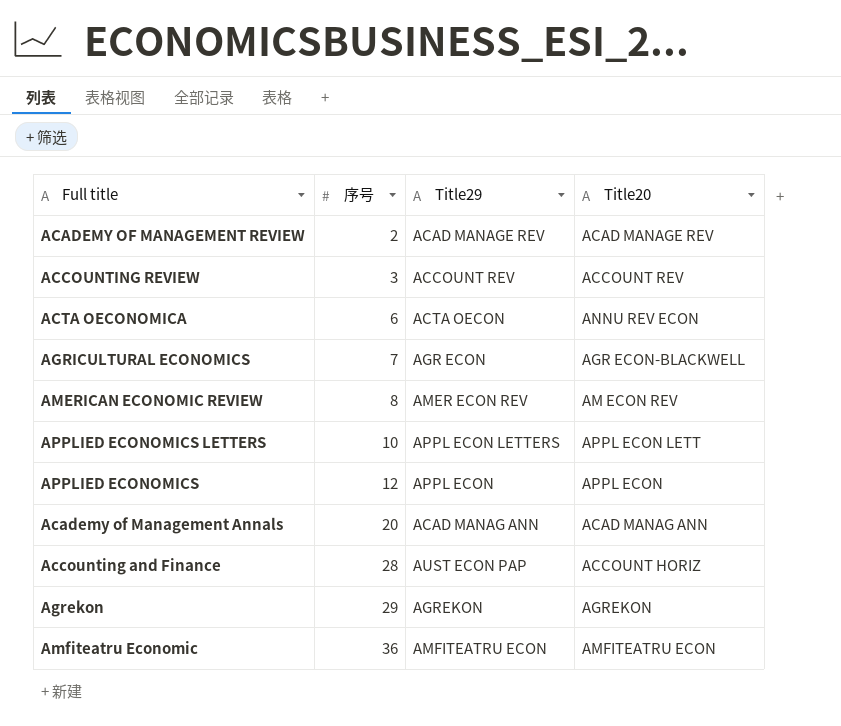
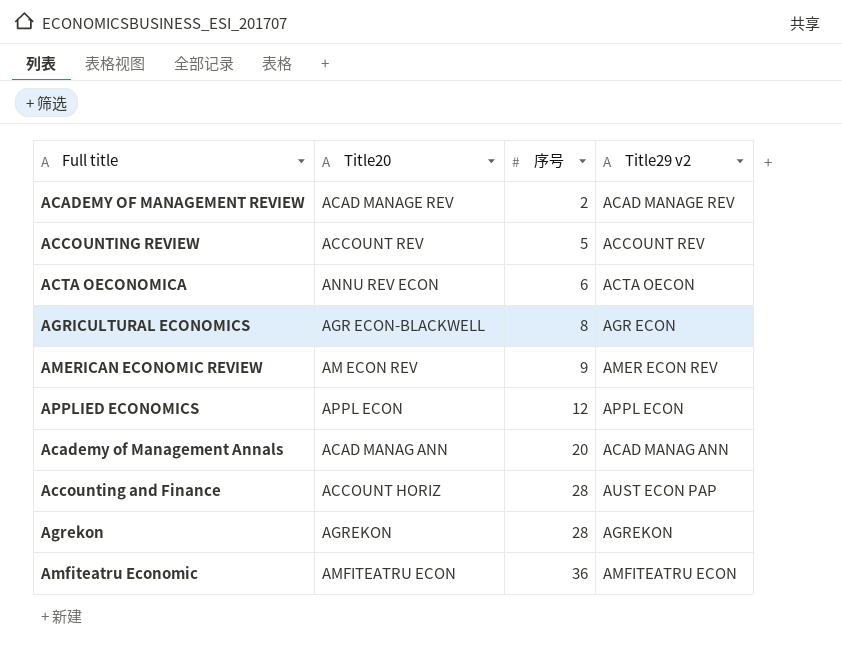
column Title20 | position: 4 -> 2
column name: Title29 -> Title29 v2
row APPLIED ECONOMICS LETTERS: 10 | APPL ECON LETTERS | APPL ECON LETT -> none
ACCOUNTING REVIEW | 序号: 3 -> 5
AGRICULTURAL ECONOMICS | 序号: 7 -> 8
AMERICAN ECONOMIC REVIEW | 序号: 8 -> 9
Agrekon | 序号: 29 -> 28

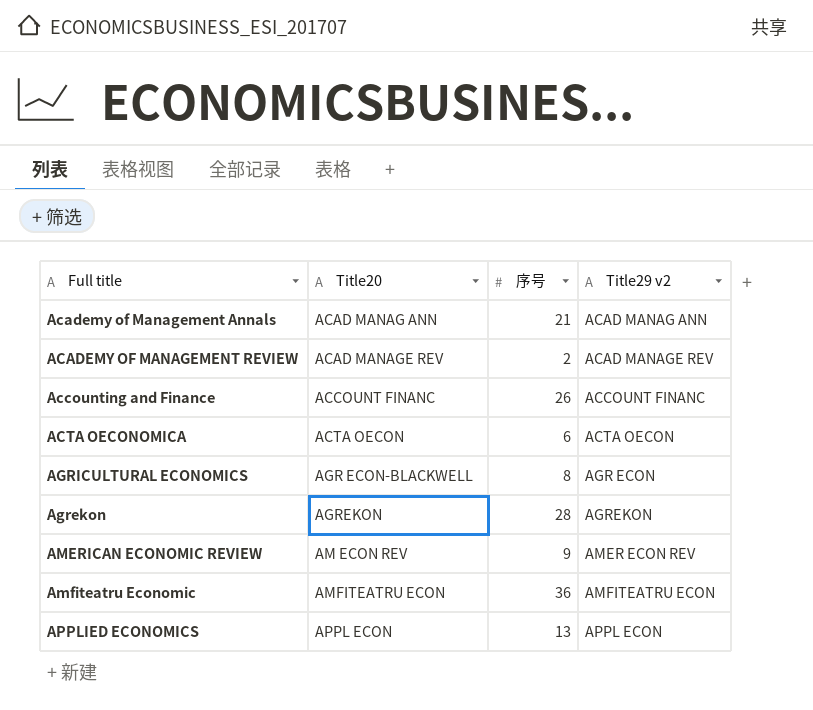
row order: 序号 ascending -> Title20 ascending
row ACCOUNTING REVIEW: ACCOUNT REV | 5 | ACCOUNT REV -> none
Academy of Management Annals | 序号: 20 -> 21
Accounting and Finance | Title20: ACCOUNT HORIZ -> ACCOUNT FINANC
Accounting and Finance | 序号: 28 -> 26
Accounting and Finance | Title29 v2: AUST ECON PAP -> ACCOUNT FINANC
ACTA OECONOMICA | Title20: ANNU REV ECON -> ACTA OECON
APPLIED ECONOMICS | 序号: 12 -> 13

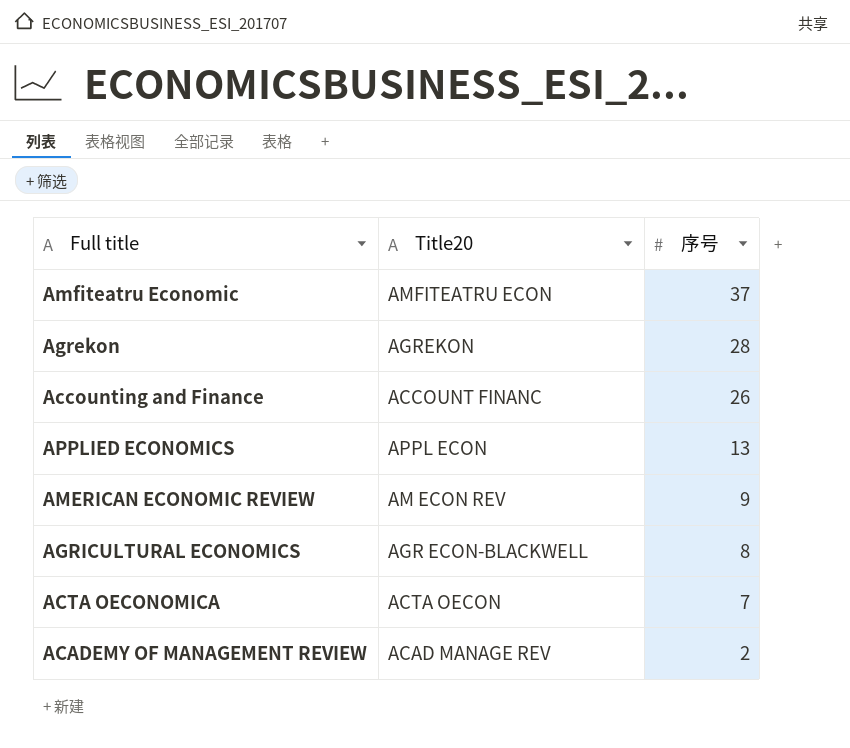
row order: Title20 ascending -> 序号 descending
column Title29 v2 | position: 4 -> none
row Academy of Management Annals: ACAD MANAG ANN | 21 | ACAD MANAG ANN -> none
Amfiteatru Economic | 序号: 36 -> 37
ACTA OECONOMICA | 序号: 6 -> 7

